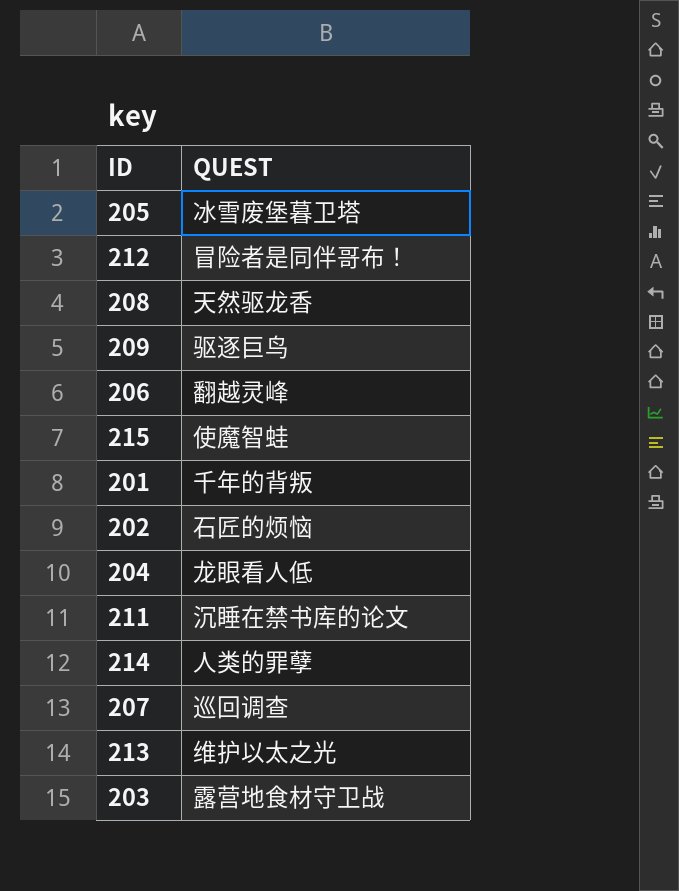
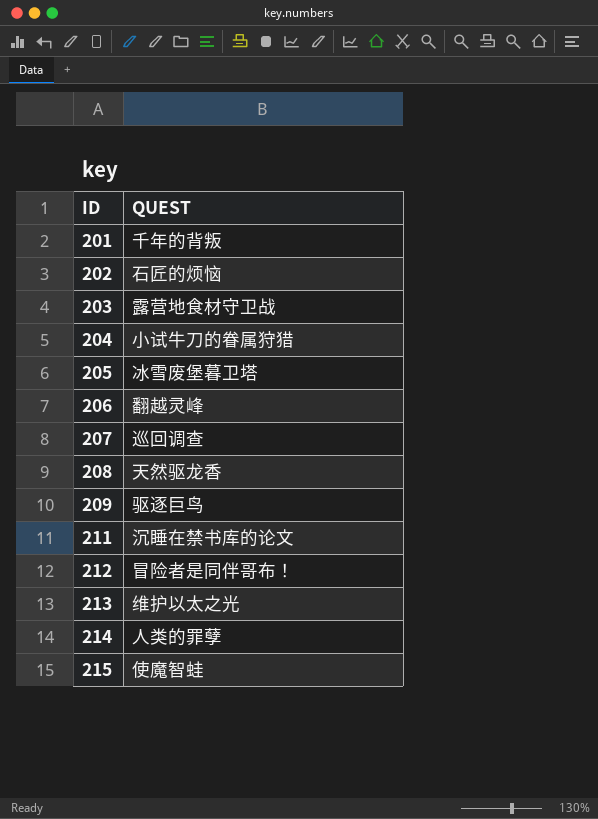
row order: none -> ID ascending
204 | QUEST: 龙眼看人低 -> 小试牛刀的眷属狩猎

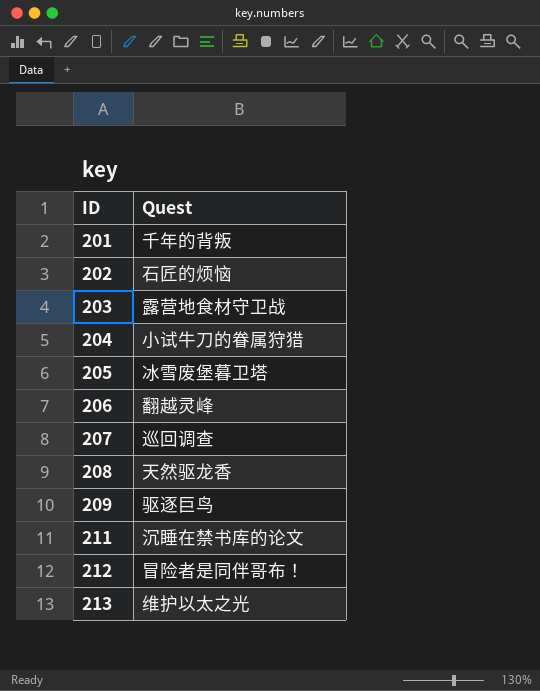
column name: QUEST -> Quest
row 214: 人类的罪孽 -> none
row 215: 使魔智蛙 -> none

